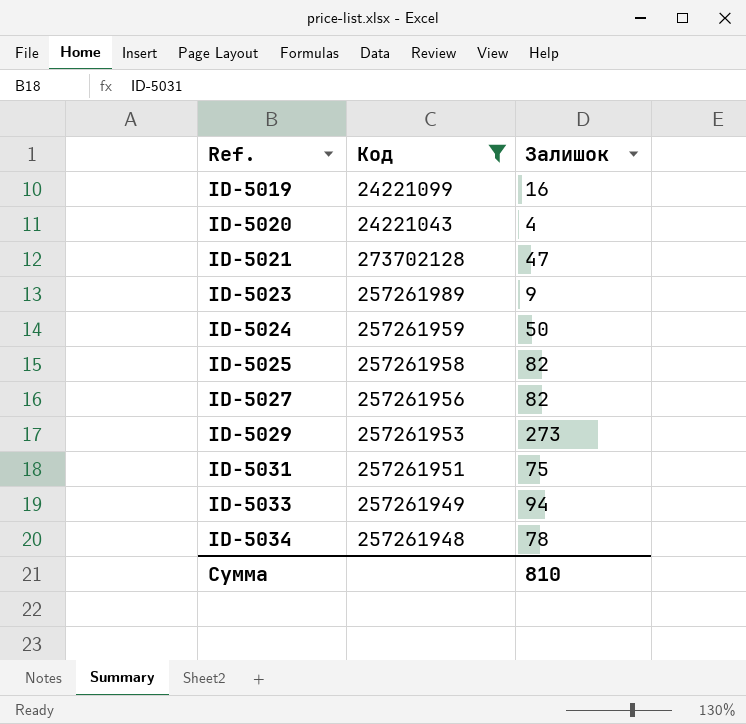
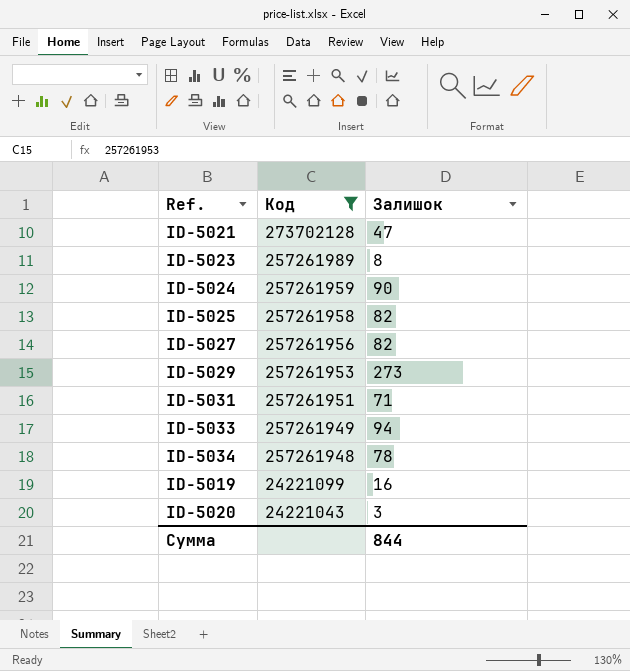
row order: Ref. ascending -> Код descending
ID-5023 | Залишок: 9 -> 8
ID-5024 | Залишок: 50 -> 90
ID-5031 | Залишок: 75 -> 71
ID-5020 | Залишок: 4 -> 3
Сумма | Залишок: 810 -> 844

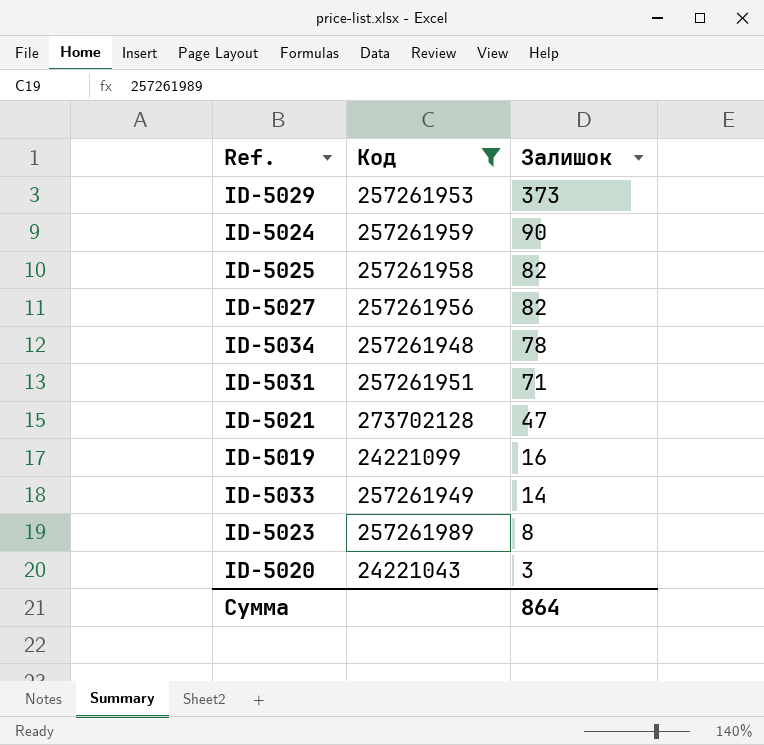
row order: Код descending -> Залишок descending
ID-5029 | Залишок: 273 -> 373
ID-5033 | Залишок: 94 -> 14
Сумма | Залишок: 844 -> 864

